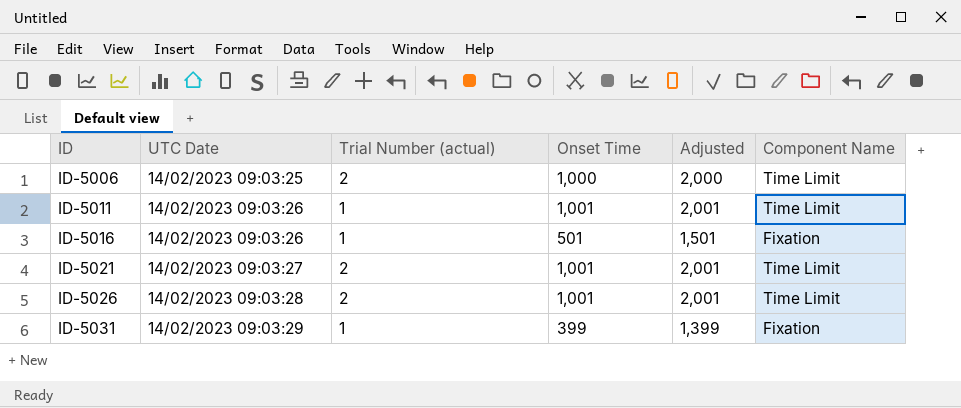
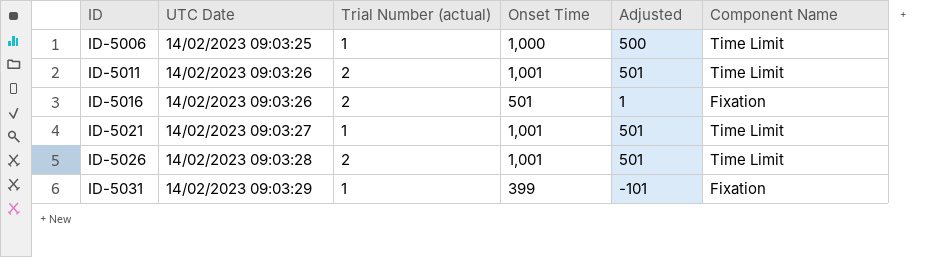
column Adjusted | formula: [Onset Time] + 1000 -> [Onset Time] - 500
ID-5006 | Trial Number (actual): 2 -> 1
ID-5011 | Trial Number (actual): 1 -> 2
ID-5016 | Trial Number (actual): 1 -> 2
ID-5021 | Trial Number (actual): 2 -> 1

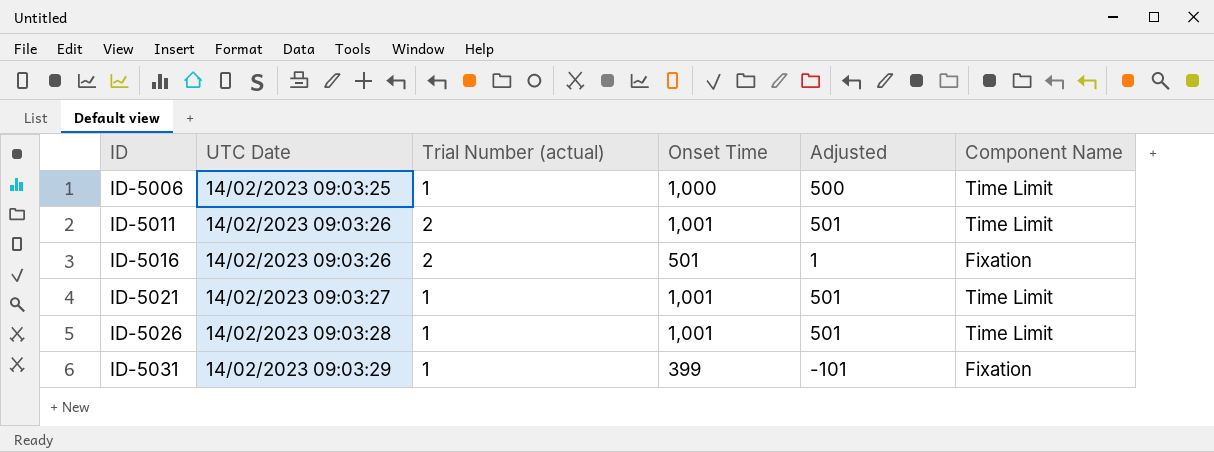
ID-5026 | Trial Number (actual): 2 -> 1

